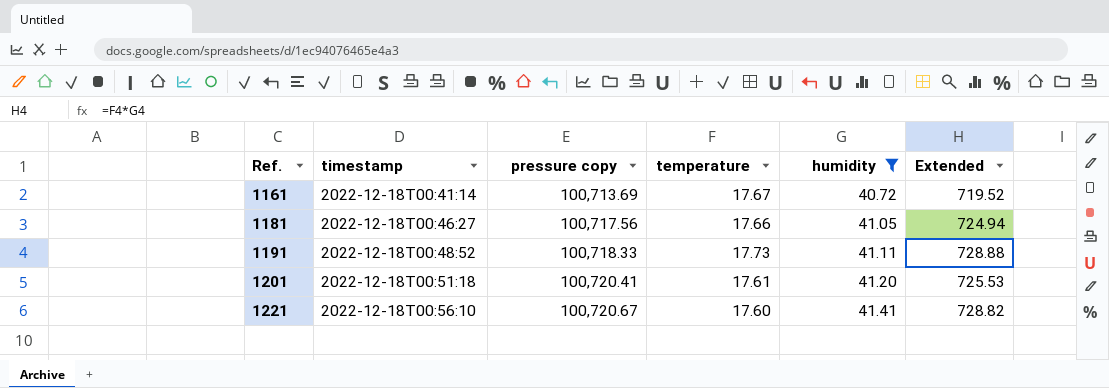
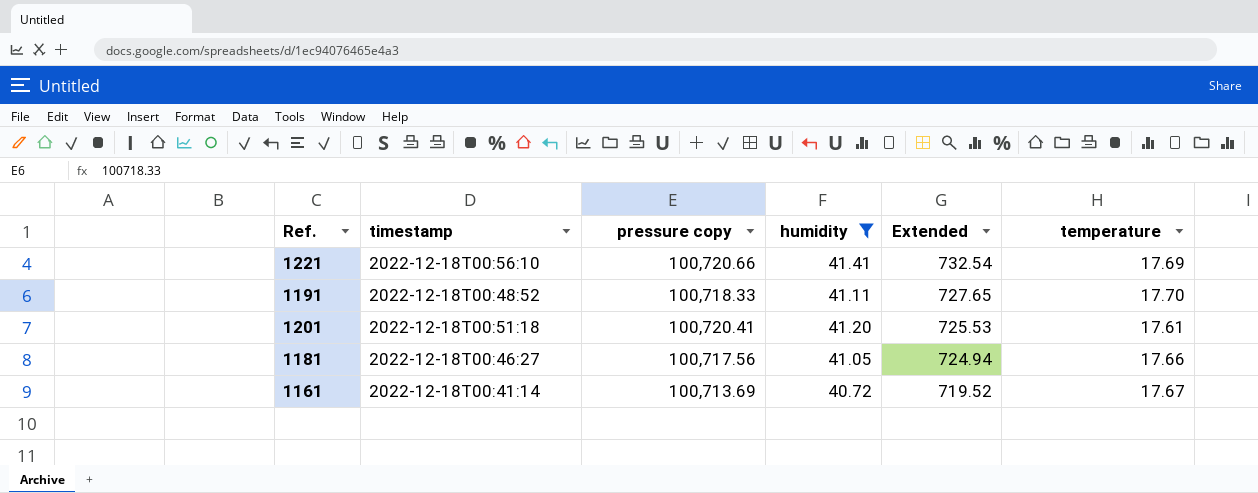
row order: Ref. ascending -> Extended descending
column temperature | position: 4 -> 6
1221 | pressure copy: 100,720.67 -> 100,720.66
1221 | Extended: 728.82 -> 732.54
1221 | temperature: 17.60 -> 17.69
1191 | Extended: 728.88 -> 727.65
1191 | temperature: 17.73 -> 17.70

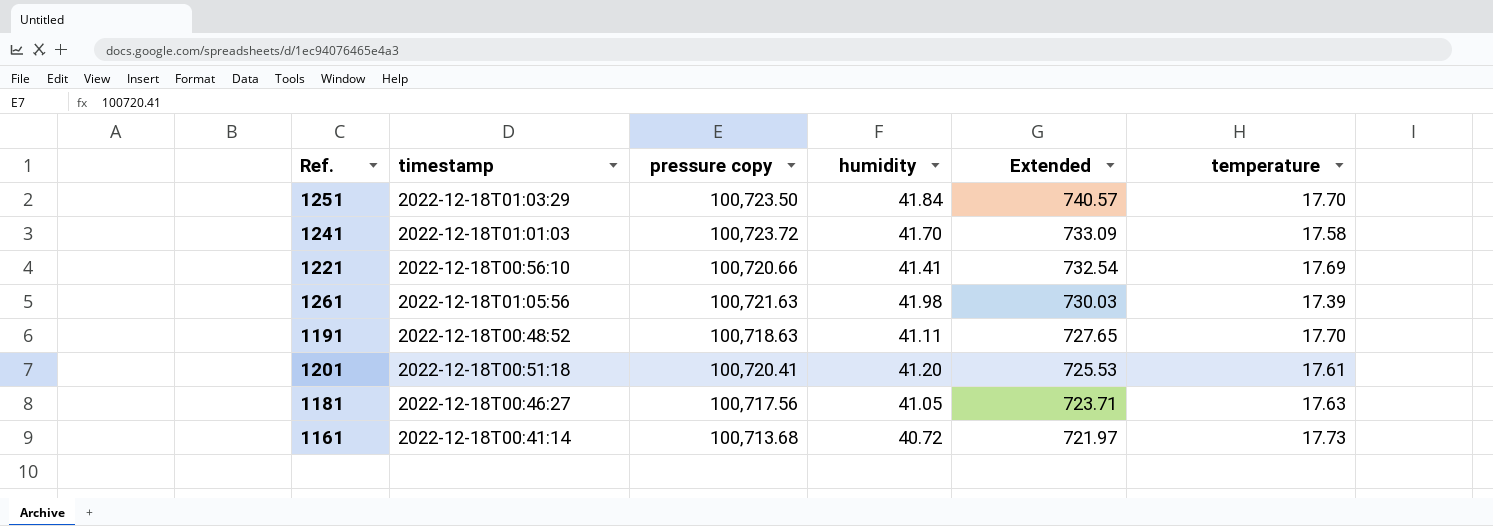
filter: humidity <= 41.41 -> none
1191 | pressure copy: 100,718.33 -> 100,718.63
1181 | Extended: 724.94 -> 723.71
1181 | temperature: 17.66 -> 17.63
1161 | pressure copy: 100,713.69 -> 100,713.68
1161 | Extended: 719.52 -> 721.97
1161 | temperature: 17.67 -> 17.73

